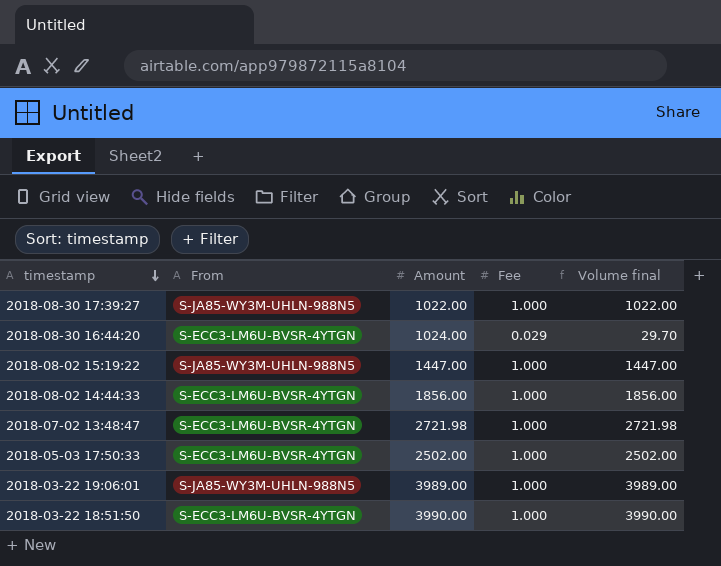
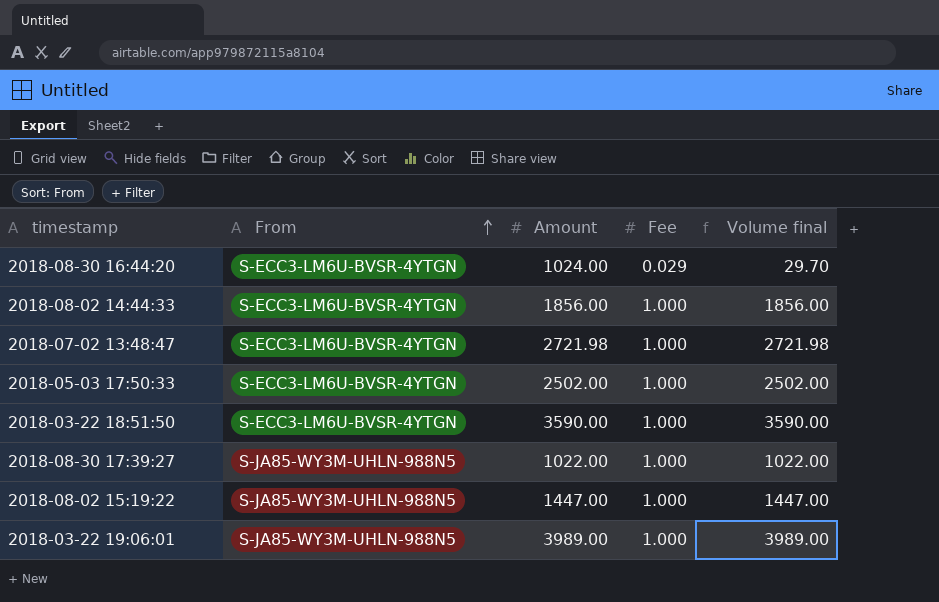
row order: timestamp descending -> From ascending
2018-03-22 18:51:50 | Amount: 3990.00 -> 3590.00
2018-03-22 18:51:50 | Volume final: 3990.00 -> 3590.00

